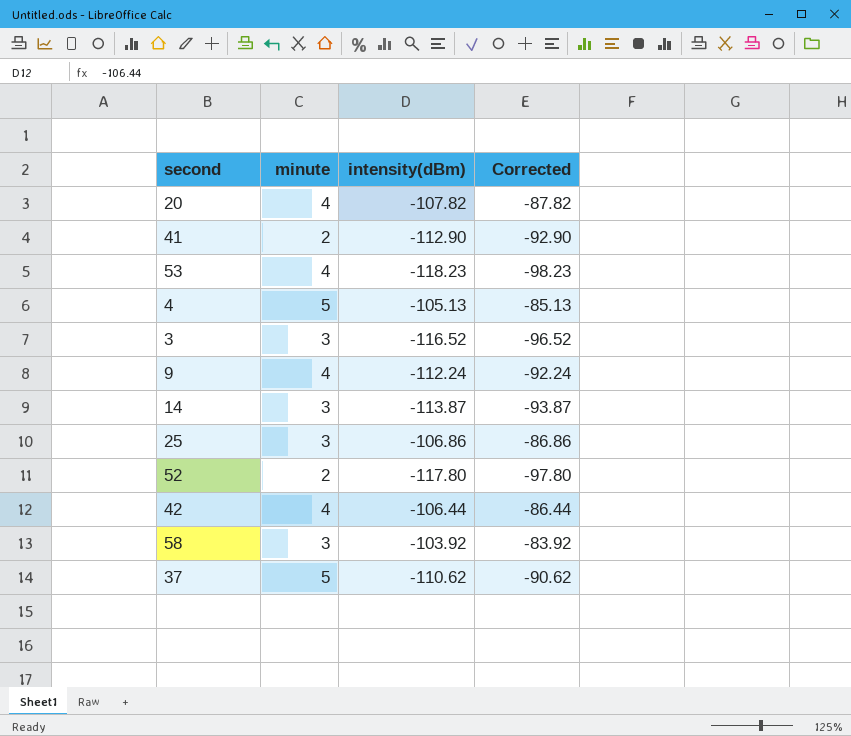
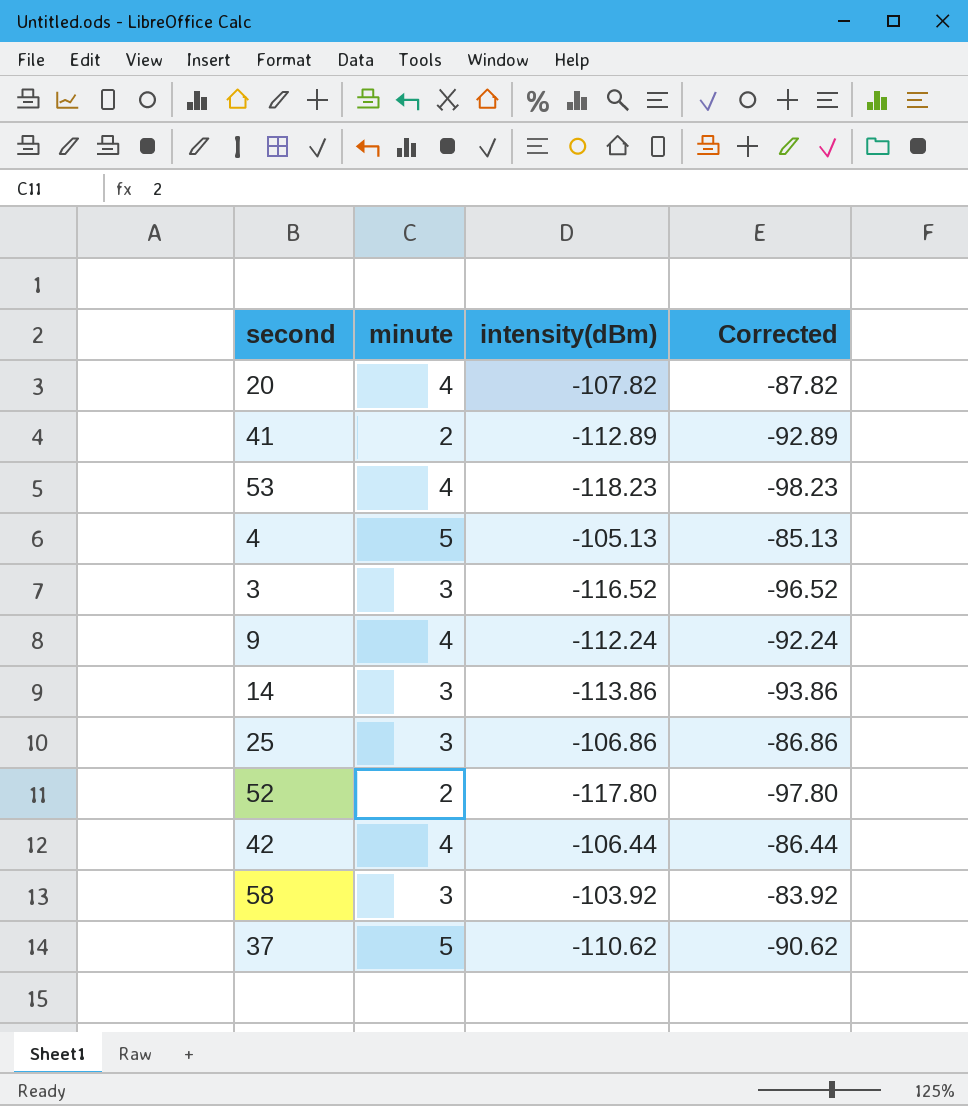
41 | intensity(dBm): -112.90 -> -112.89
41 | Corrected: -92.90 -> -92.89
14 | intensity(dBm): -113.87 -> -113.86
14 | Corrected: -93.87 -> -93.86

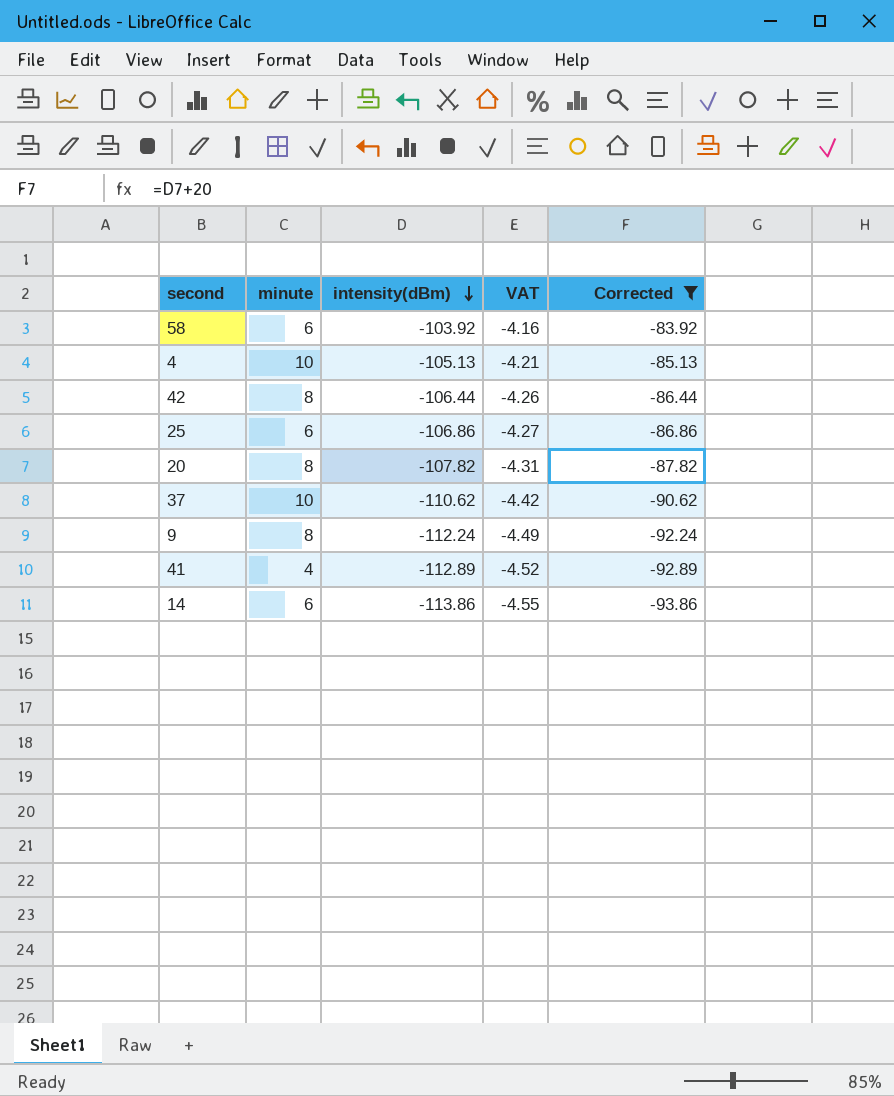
filter: none -> Corrected >= -93.86
row order: none -> intensity(dBm) descending
column VAT | formula: none -> [intensity(dBm)] * 0.04
58 | minute: 3 -> 6
4 | minute: 5 -> 10
42 | minute: 4 -> 8
25 | minute: 3 -> 6
20 | minute: 4 -> 8
37 | minute: 5 -> 10
9 | minute: 4 -> 8
41 | minute: 2 -> 4
14 | minute: 3 -> 6

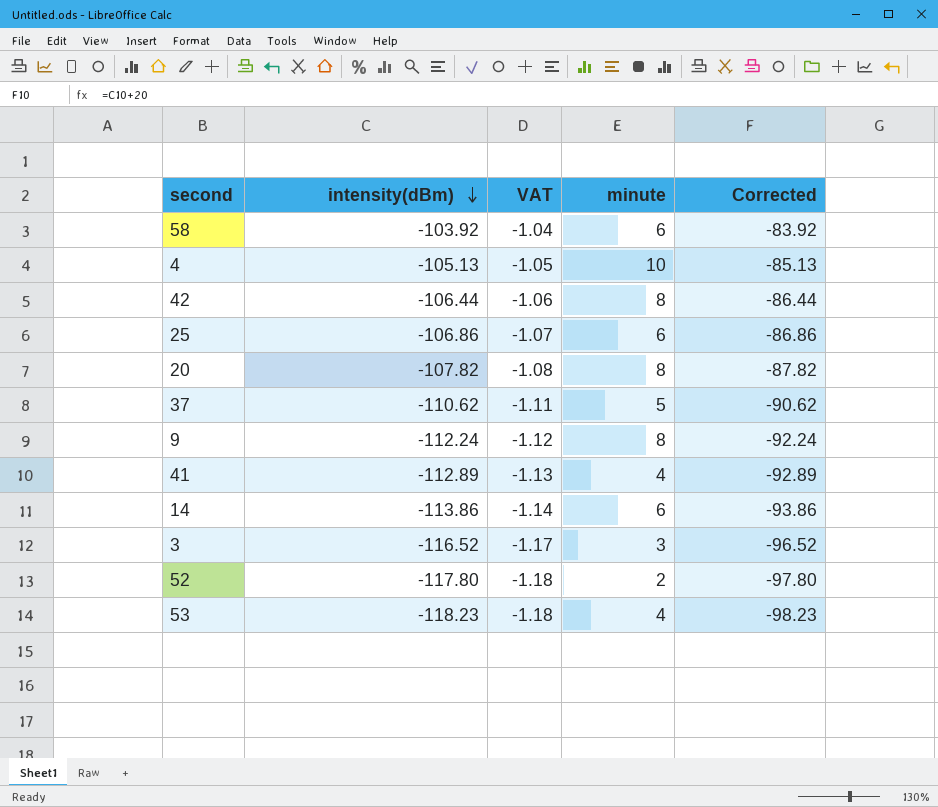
filter: Corrected >= -93.86 -> none
column VAT | formula: [intensity(dBm)] * 0.04 -> [intensity(dBm)] * 0.01
column minute | position: 2 -> 4
37 | minute: 10 -> 5

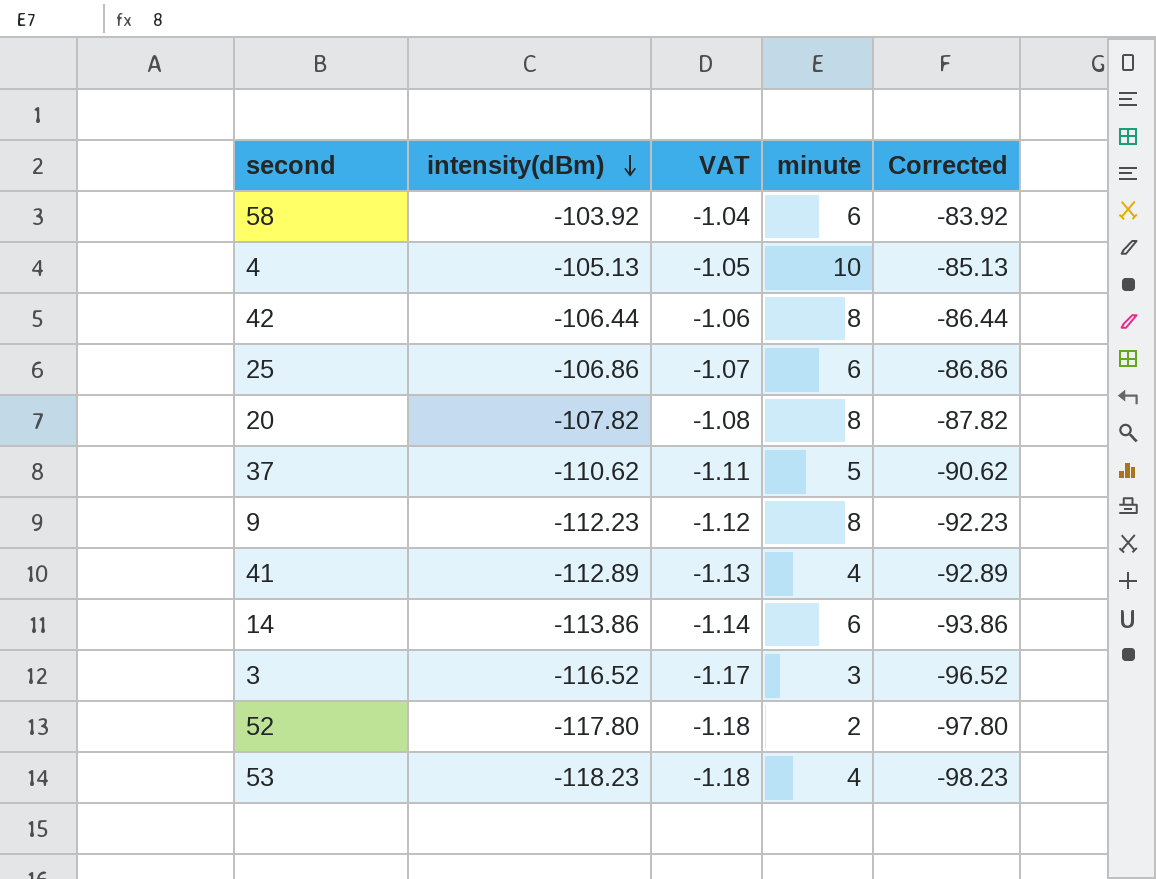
9 | intensity(dBm): -112.24 -> -112.23
9 | Corrected: -92.24 -> -92.23

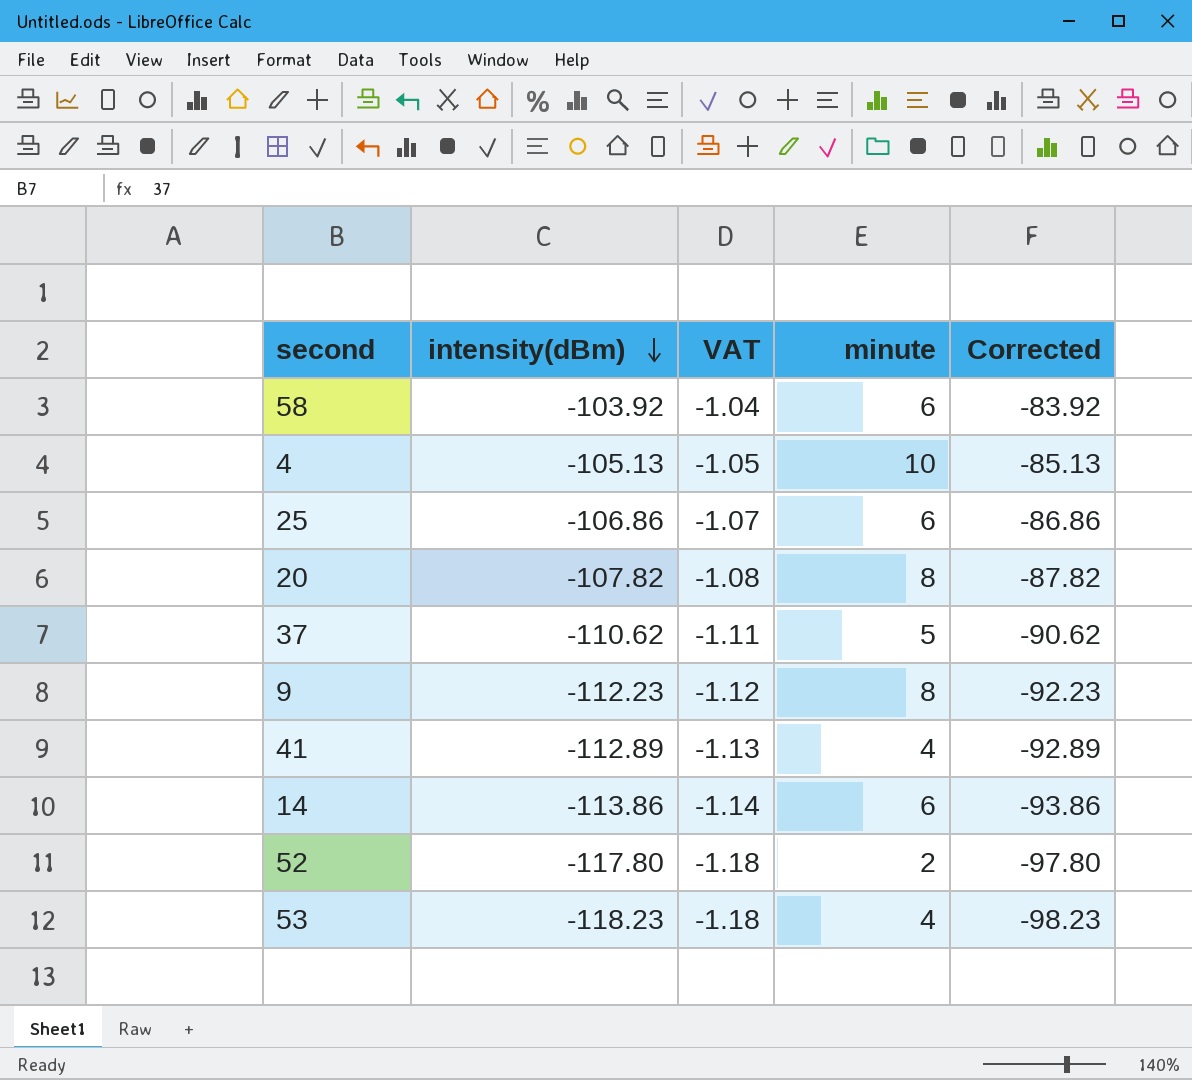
row 42: -106.44 | -1.06 | 8 | -86.44 -> none
row 3: -116.52 | -1.17 | 3 | -96.52 -> none

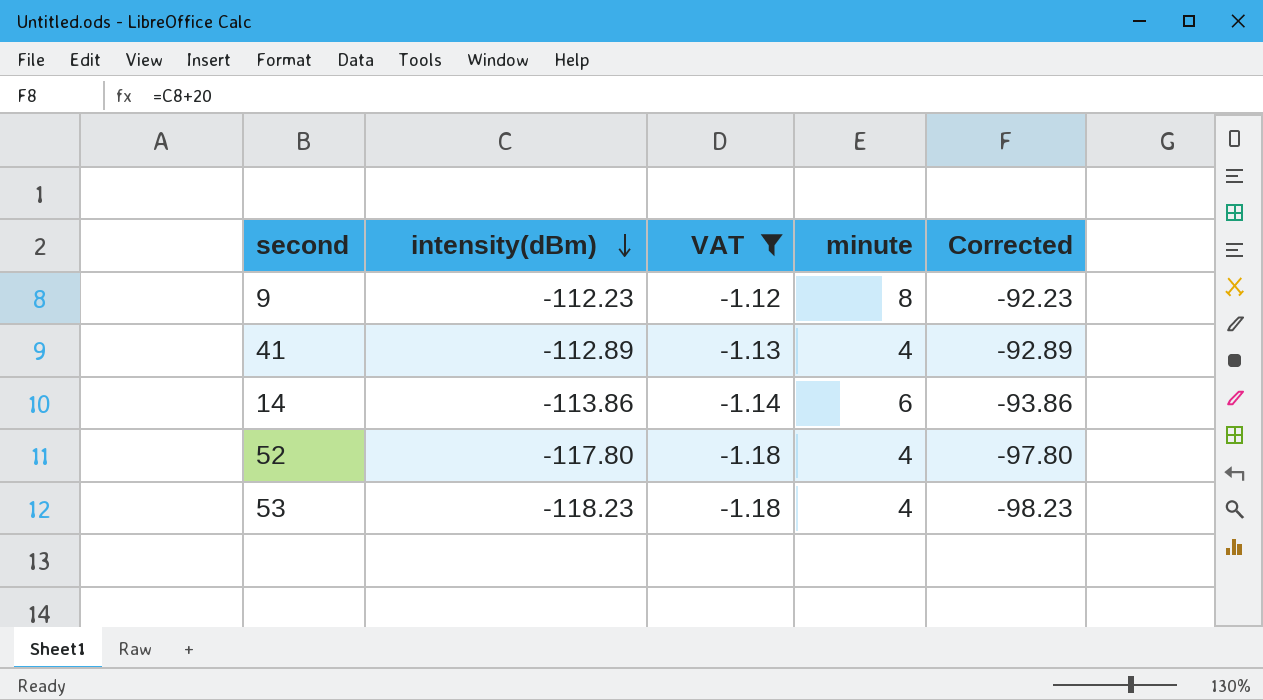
filter: none -> VAT <= -1.12
52 | minute: 2 -> 4

